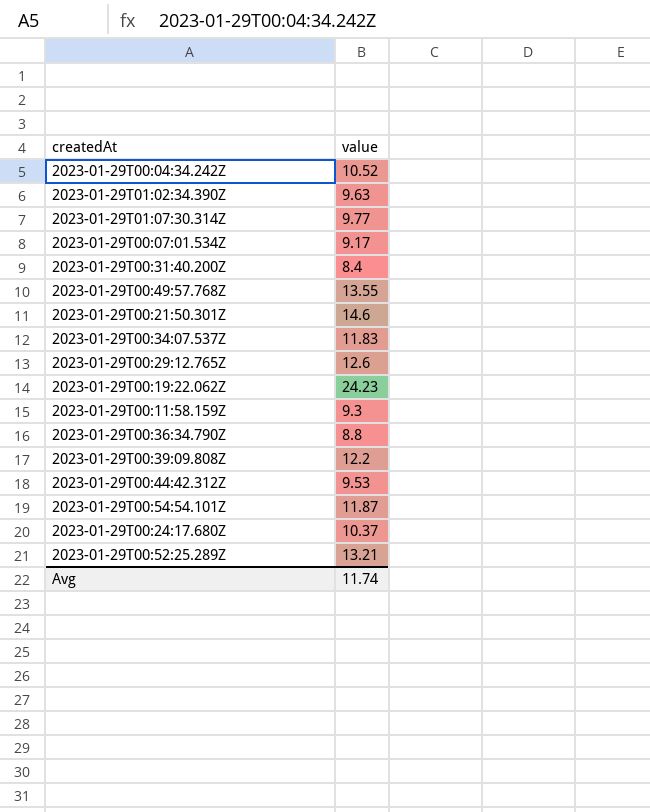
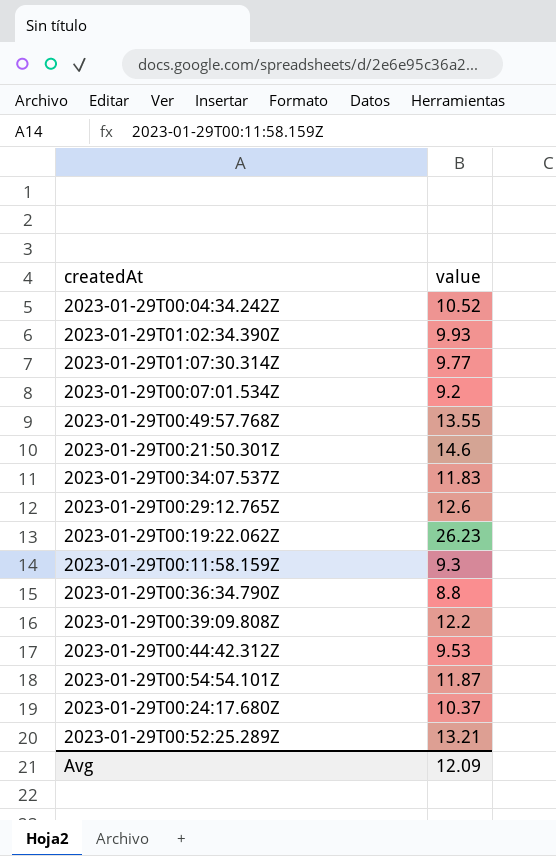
row 2023-01-29T00:31:40.200Z: 8.4 -> none
2023-01-29T01:02:34.390Z | value: 9.63 -> 9.93
2023-01-29T00:07:01.534Z | value: 9.17 -> 9.2
2023-01-29T00:19:22.062Z | value: 24.23 -> 26.23
Avg | value: 11.74 -> 12.09

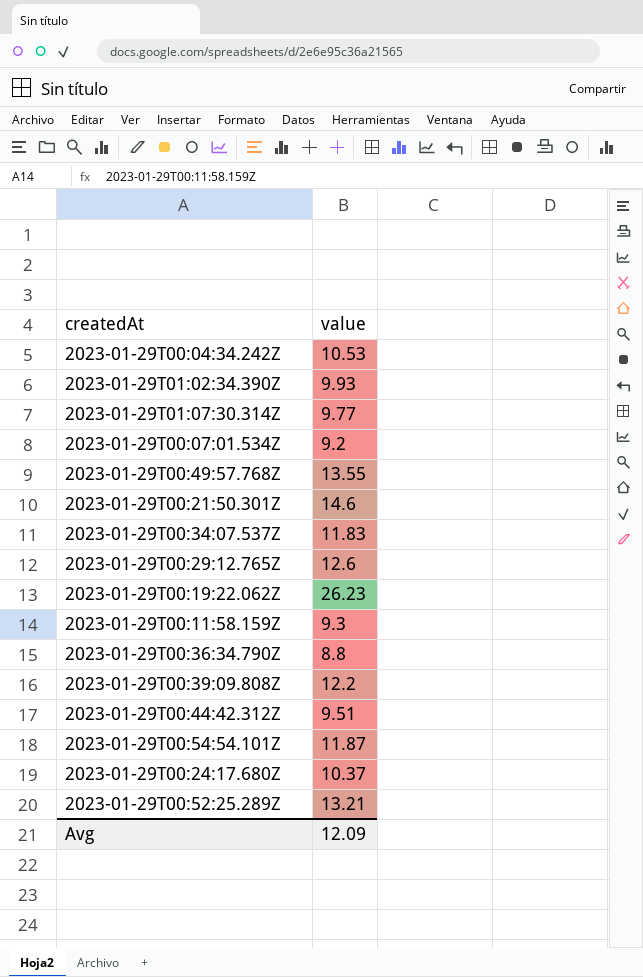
2023-01-29T00:04:34.242Z | value: 10.52 -> 10.53
2023-01-29T00:44:42.312Z | value: 9.53 -> 9.51

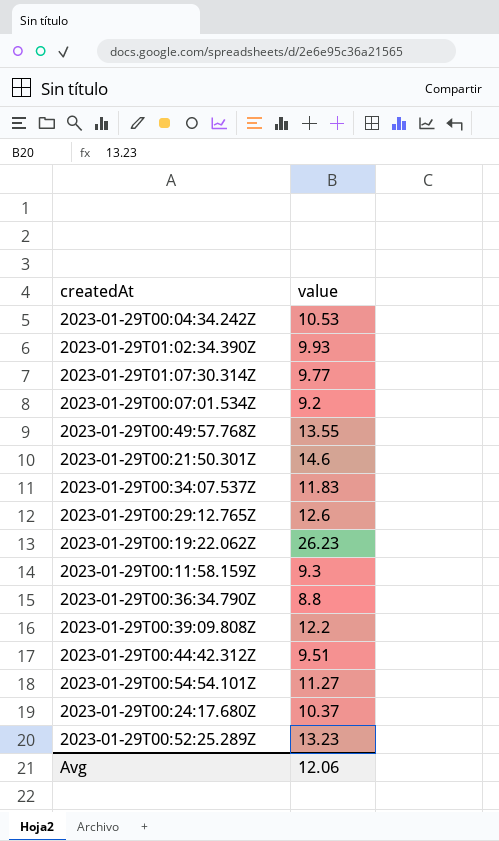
2023-01-29T00:54:54.101Z | value: 11.87 -> 11.27
2023-01-29T00:52:25.289Z | value: 13.21 -> 13.23
Avg | value: 12.09 -> 12.06

